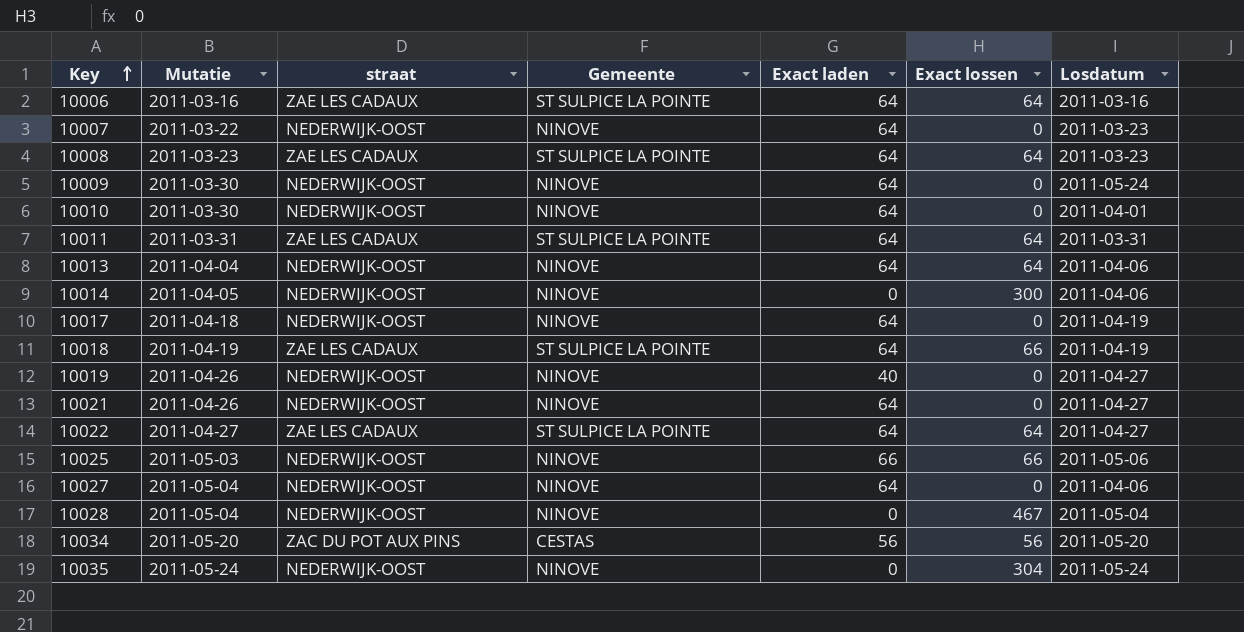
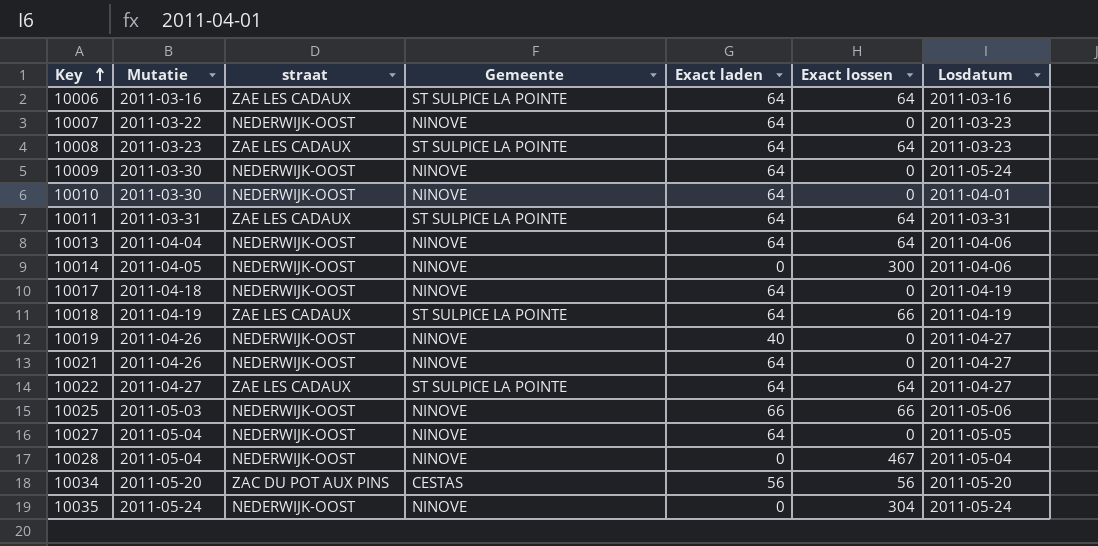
10027 | Losdatum: 2011-04-06 -> 2011-05-05

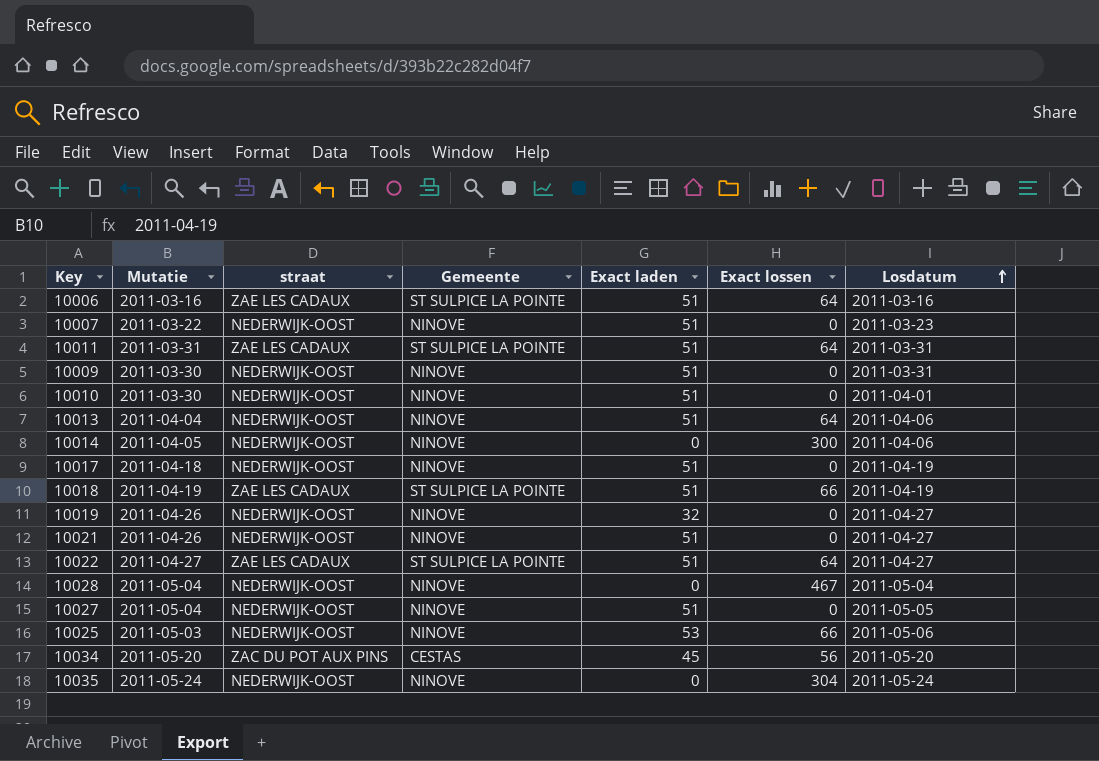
row order: Key ascending -> Losdatum ascending
row 10008: 2011-03-23 | ZAE LES CADAUX | ST SULPICE LA POINTE | 64 | 64 | 2011-03-23 -> none
10006 | Exact laden: 64 -> 51
10007 | Exact laden: 64 -> 51
10011 | Exact laden: 64 -> 51
10009 | Exact laden: 64 -> 51
10009 | Losdatum: 2011-05-24 -> 2011-03-31
10010 | Exact laden: 64 -> 51
10013 | Exact laden: 64 -> 51
10017 | Exact laden: 64 -> 51
10018 | Exact laden: 64 -> 51
10019 | Exact laden: 40 -> 32
10021 | Exact laden: 64 -> 51
10022 | Exact laden: 64 -> 51
10027 | Exact laden: 64 -> 51
10025 | Exact laden: 66 -> 53
10034 | Exact laden: 56 -> 45

